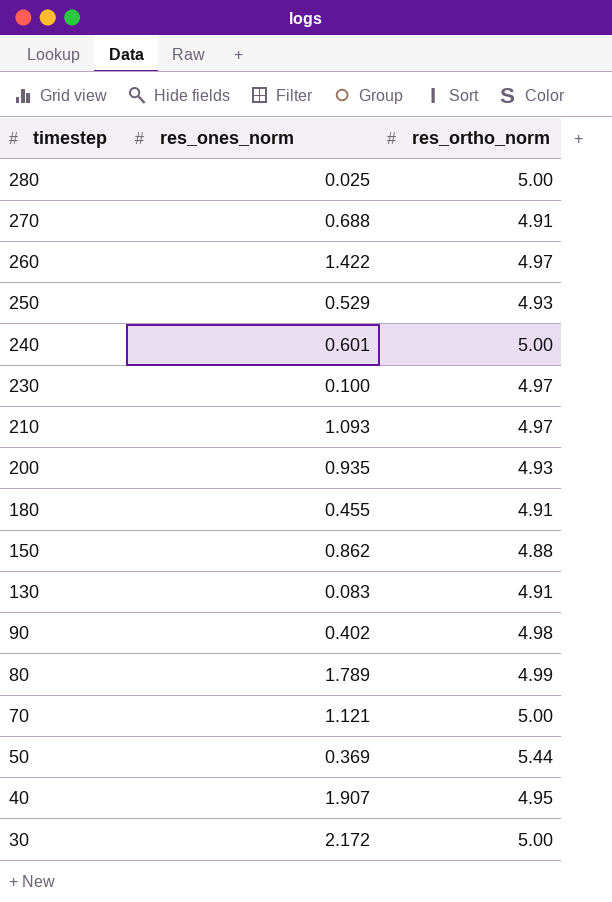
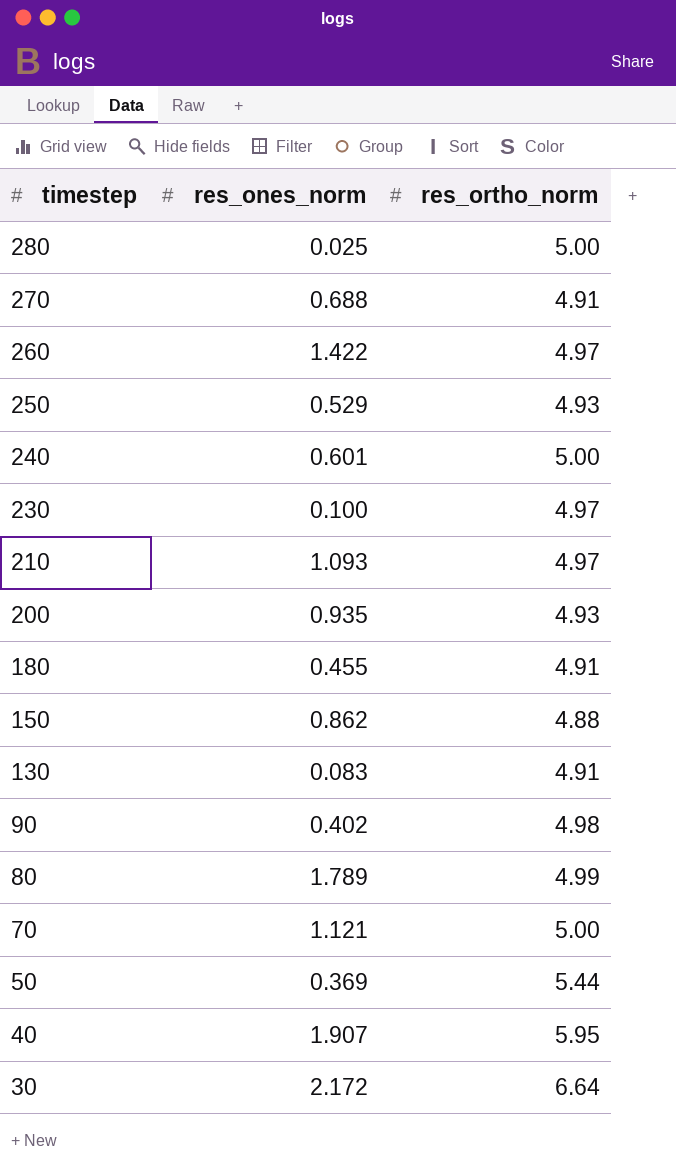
40 | res_ortho_norm: 4.95 -> 5.95
30 | res_ortho_norm: 5.00 -> 6.64

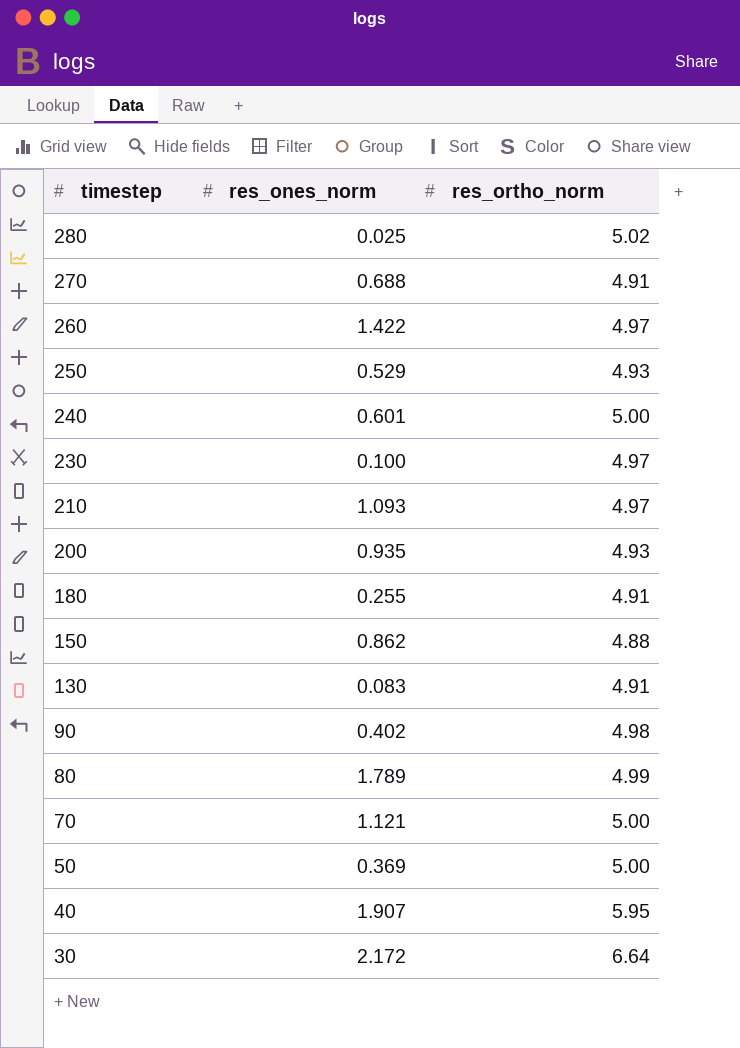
280 | res_ortho_norm: 5.00 -> 5.02
180 | res_ones_norm: 0.455 -> 0.255
50 | res_ortho_norm: 5.44 -> 5.00

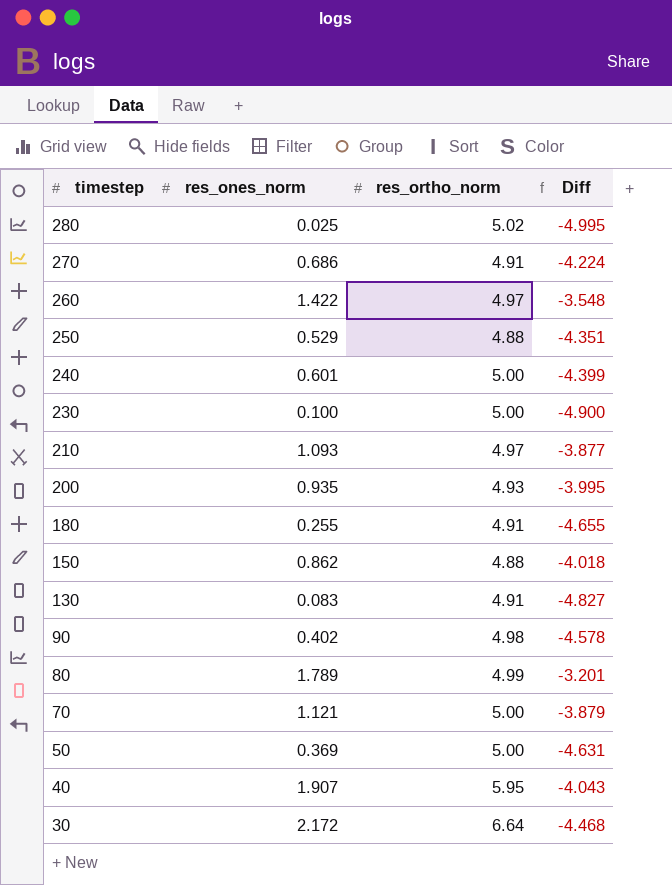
column Diff | formula: none -> [res_ones_norm] - [res_ortho_norm]
270 | res_ones_norm: 0.688 -> 0.686
250 | res_ortho_norm: 4.93 -> 4.88
230 | res_ortho_norm: 4.97 -> 5.00

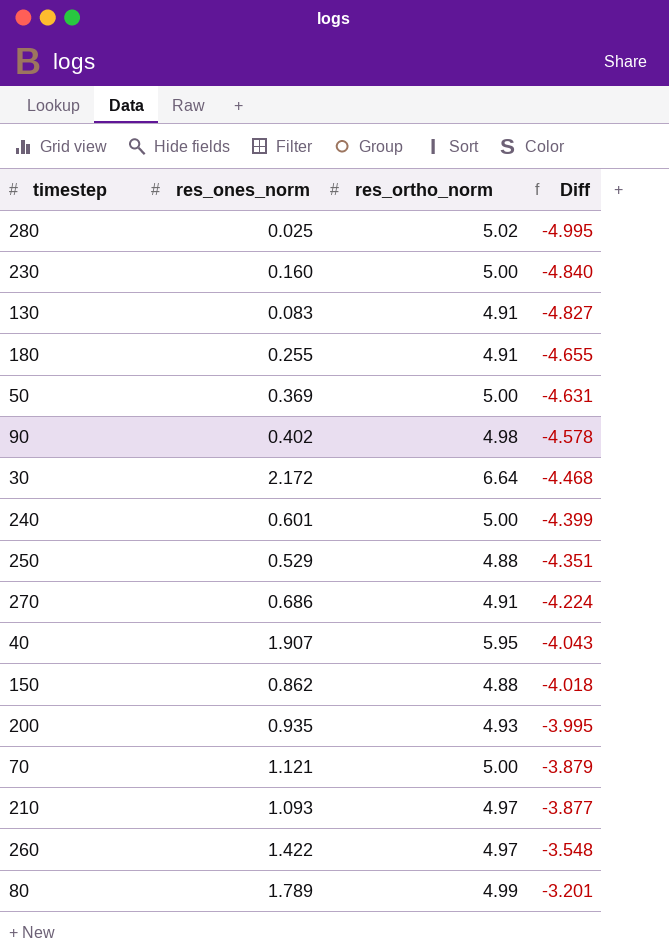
row order: timestep descending -> Diff ascending
230 | res_ones_norm: 0.100 -> 0.160
230 | Diff: -4.900 -> -4.840

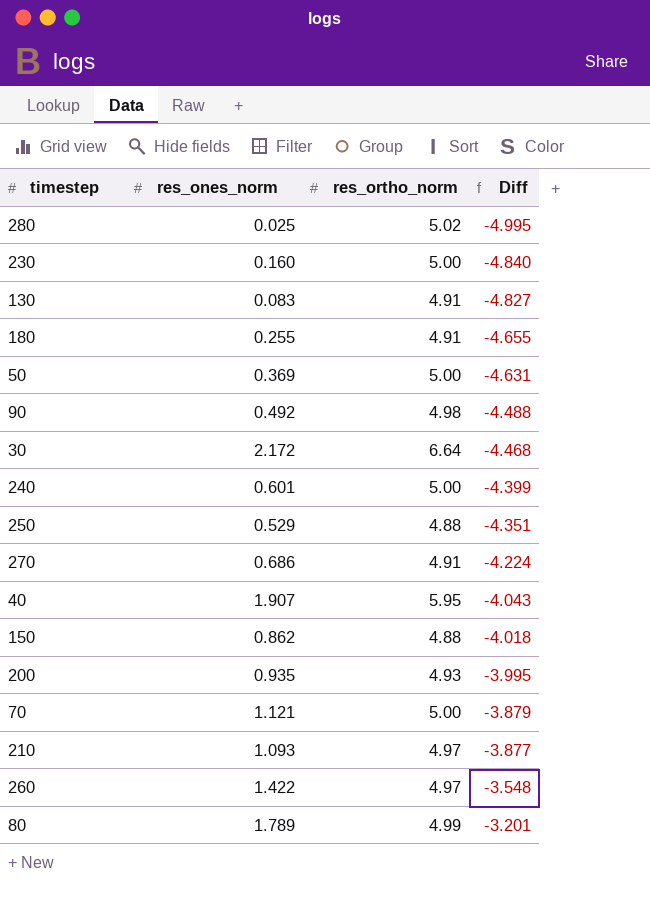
90 | res_ones_norm: 0.402 -> 0.492
90 | Diff: -4.578 -> -4.488

